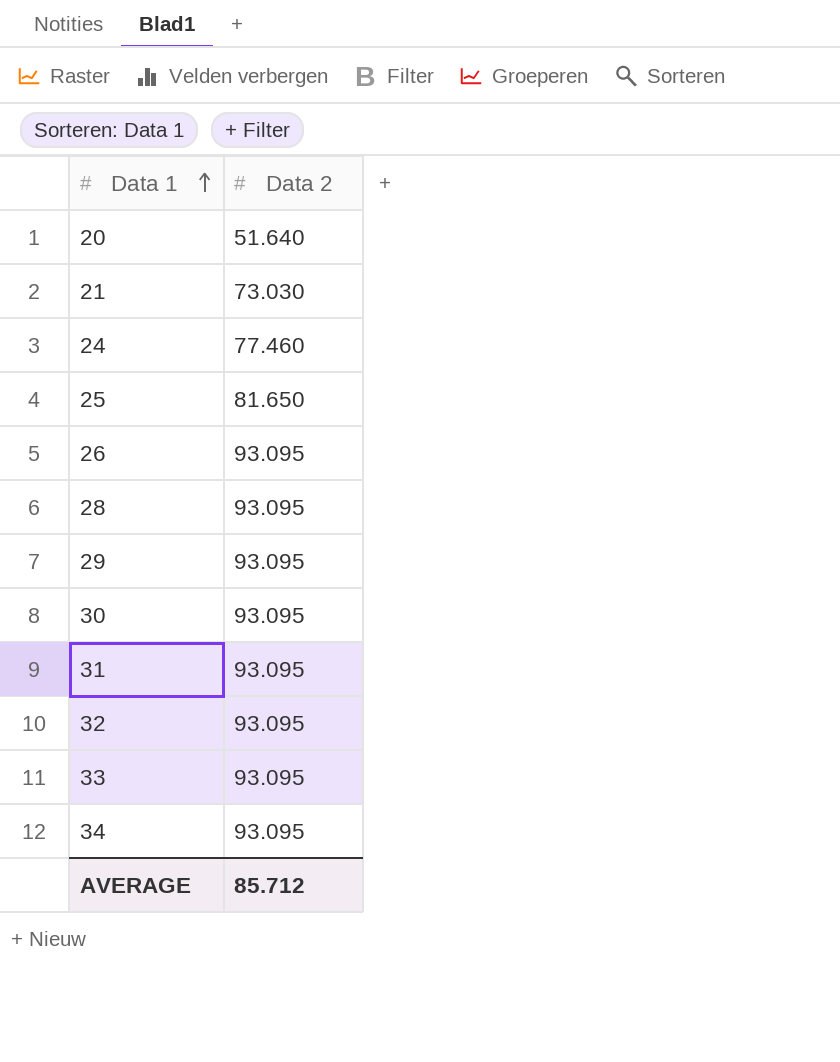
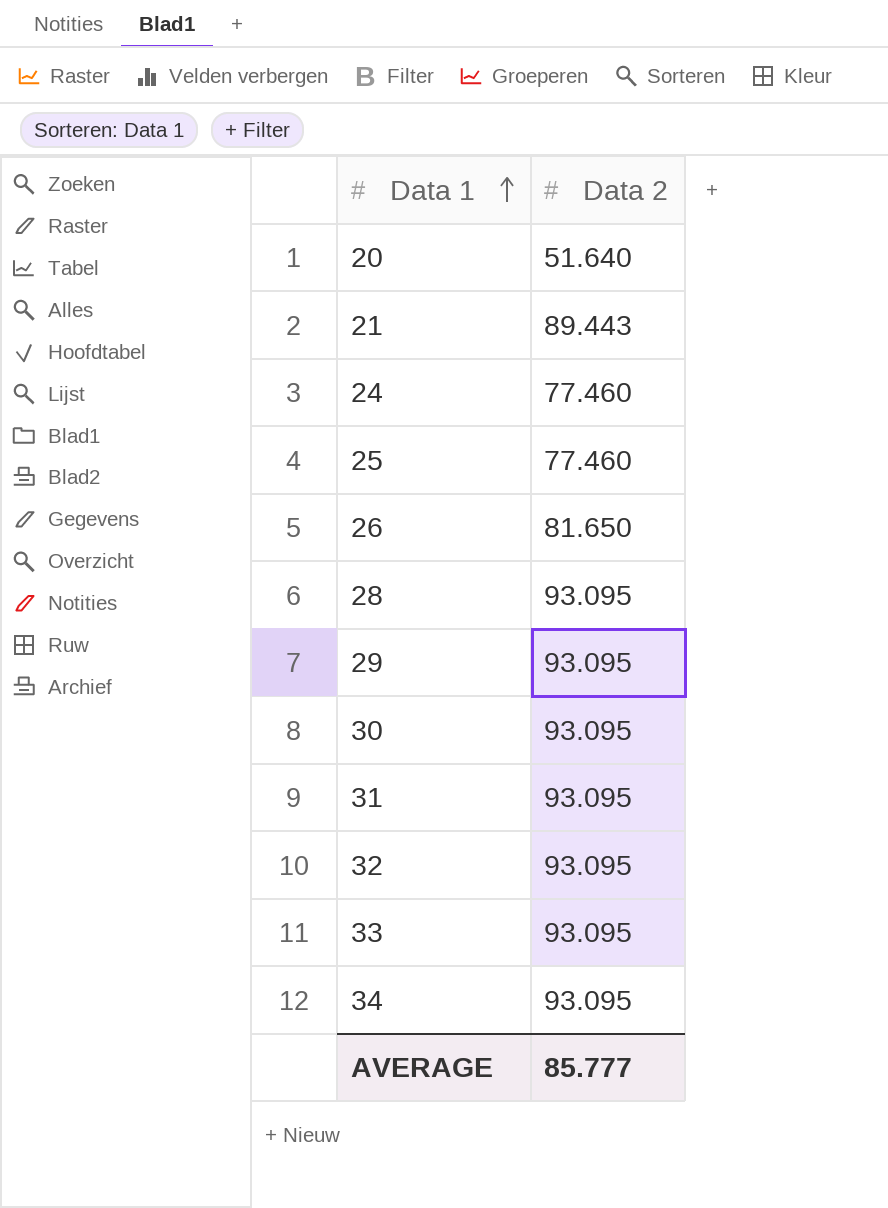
21 | Data 2: 73.030 -> 89.443
25 | Data 2: 81.650 -> 77.460
26 | Data 2: 93.095 -> 81.650
AVERAGE | Data 2: 85.712 -> 85.777

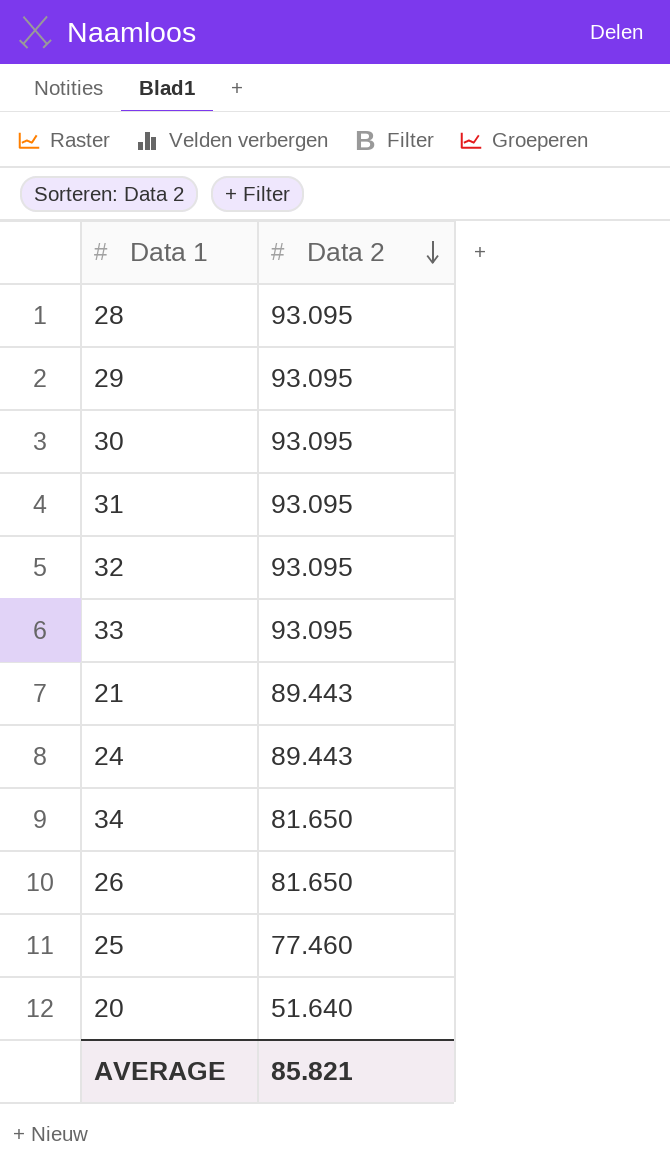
row order: Data 1 ascending -> Data 2 descending
24 | Data 2: 77.460 -> 89.443
34 | Data 2: 93.095 -> 81.650
AVERAGE | Data 2: 85.777 -> 85.821

